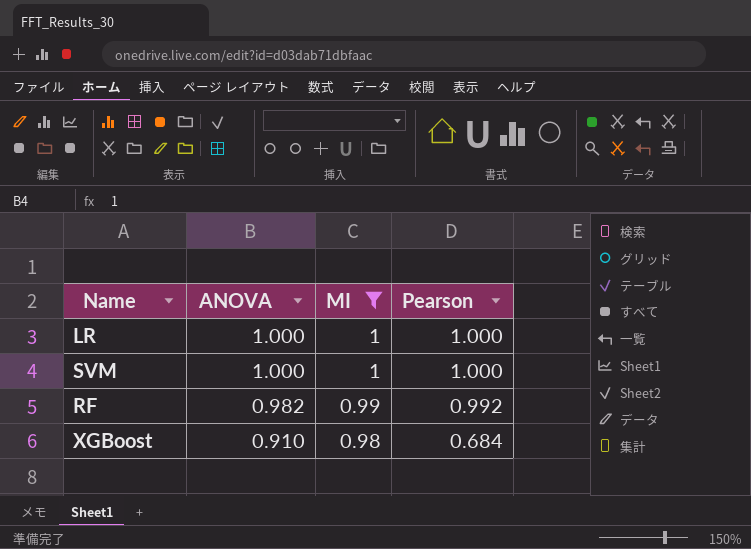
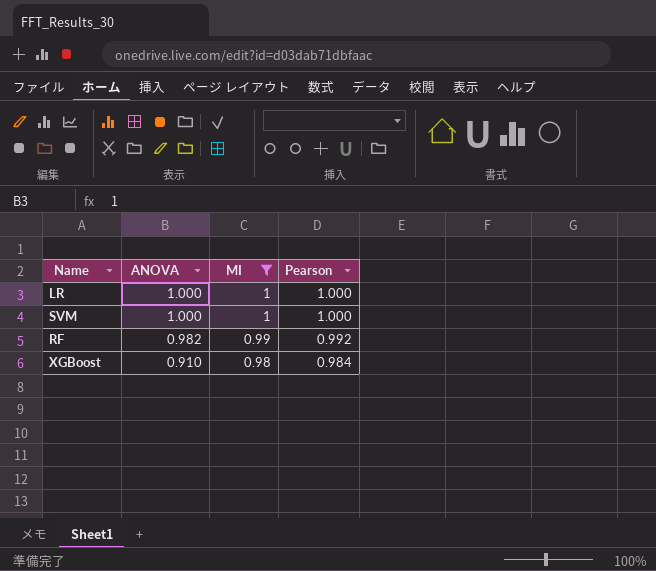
XGBoost | Pearson: 0.684 -> 0.984

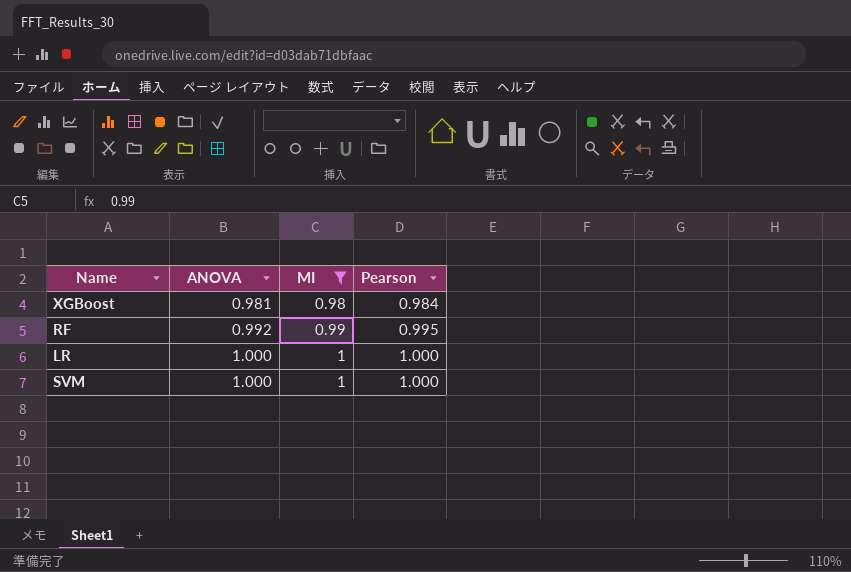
row order: ANOVA descending -> ANOVA ascending
XGBoost | ANOVA: 0.910 -> 0.981
RF | ANOVA: 0.982 -> 0.992
RF | Pearson: 0.992 -> 0.995

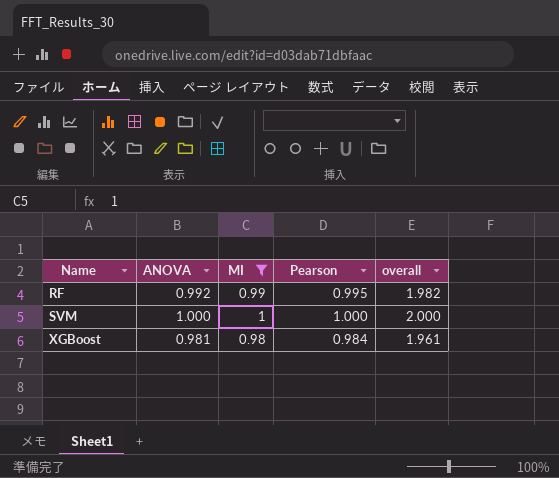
row order: ANOVA ascending -> Name ascending
column overall | formula: none -> [ANOVA] + [MI]
row LR: 1.000 | 1 | 1.000 -> none

